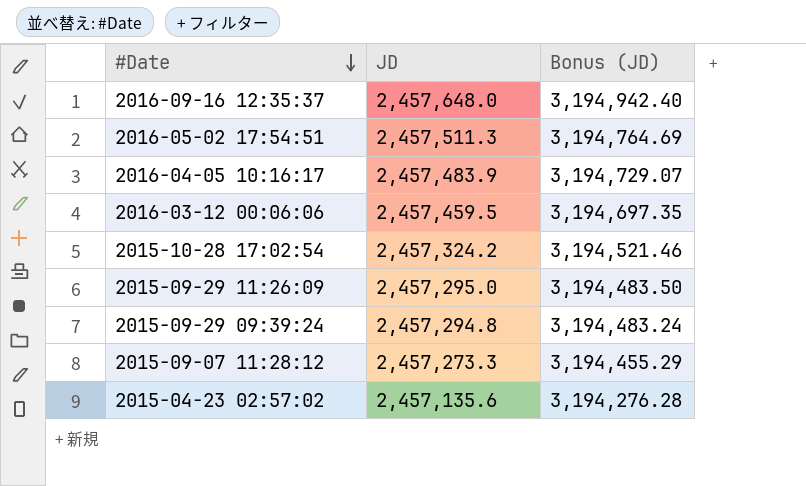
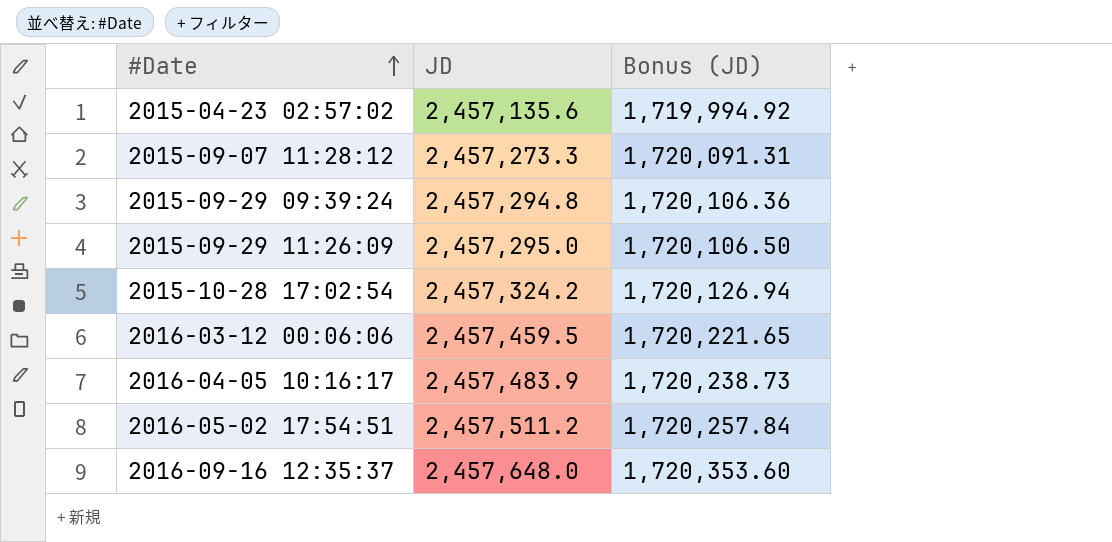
row order: #Date descending -> #Date ascending
column Bonus (JD) | formula: [JD] * 1.3 -> [JD] * 0.7
2016-05-02 17:54:51 | JD: 2,457,511.3 -> 2,457,511.2

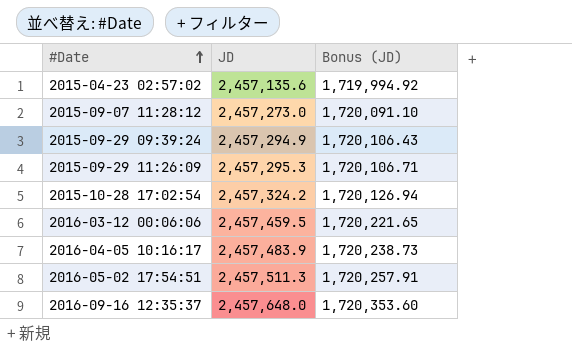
2015-09-07 11:28:12 | JD: 2,457,273.3 -> 2,457,273.0
2015-09-07 11:28:12 | Bonus (JD): 1,720,091.31 -> 1,720,091.10
2015-09-29 09:39:24 | JD: 2,457,294.8 -> 2,457,294.9
2015-09-29 09:39:24 | Bonus (JD): 1,720,106.36 -> 1,720,106.43
2015-09-29 11:26:09 | JD: 2,457,295.0 -> 2,457,295.3
2015-09-29 11:26:09 | Bonus (JD): 1,720,106.50 -> 1,720,106.71
2016-05-02 17:54:51 | JD: 2,457,511.2 -> 2,457,511.3
2016-05-02 17:54:51 | Bonus (JD): 1,720,257.84 -> 1,720,257.91

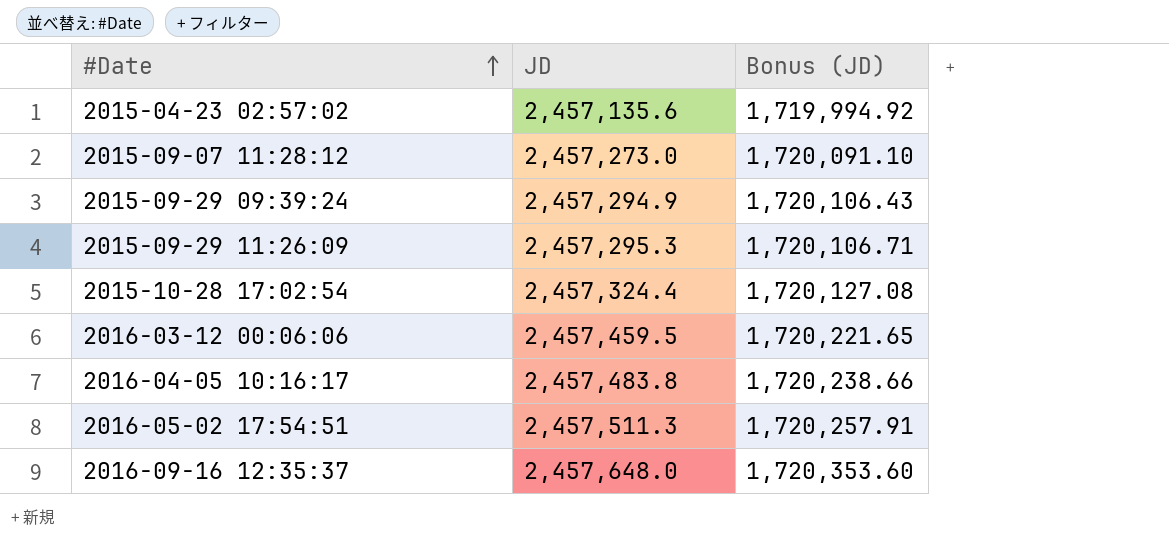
2015-10-28 17:02:54 | JD: 2,457,324.2 -> 2,457,324.4
2015-10-28 17:02:54 | Bonus (JD): 1,720,126.94 -> 1,720,127.08
2016-04-05 10:16:17 | JD: 2,457,483.9 -> 2,457,483.8
2016-04-05 10:16:17 | Bonus (JD): 1,720,238.73 -> 1,720,238.66

